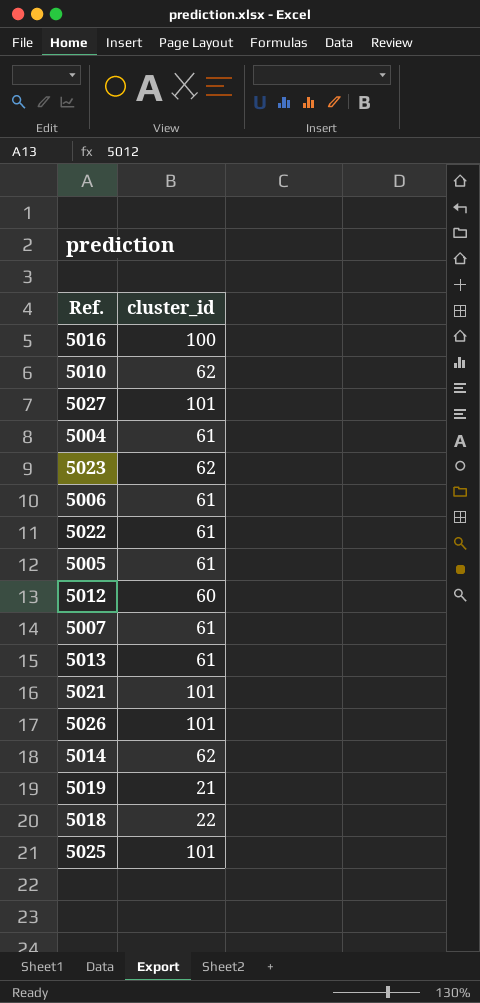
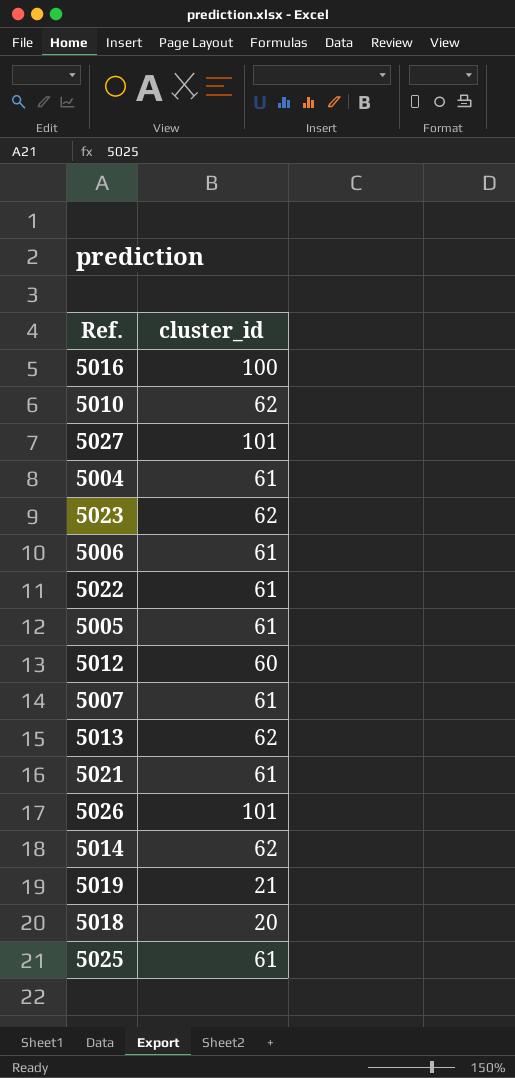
5013 | cluster_id: 61 -> 62
5021 | cluster_id: 101 -> 61
5018 | cluster_id: 22 -> 20
5025 | cluster_id: 101 -> 61

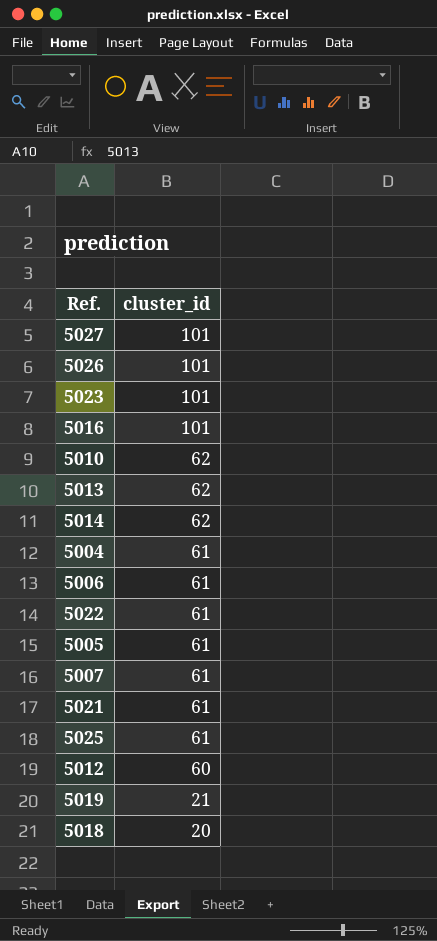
row order: none -> cluster_id descending
5023 | cluster_id: 62 -> 101
5016 | cluster_id: 100 -> 101

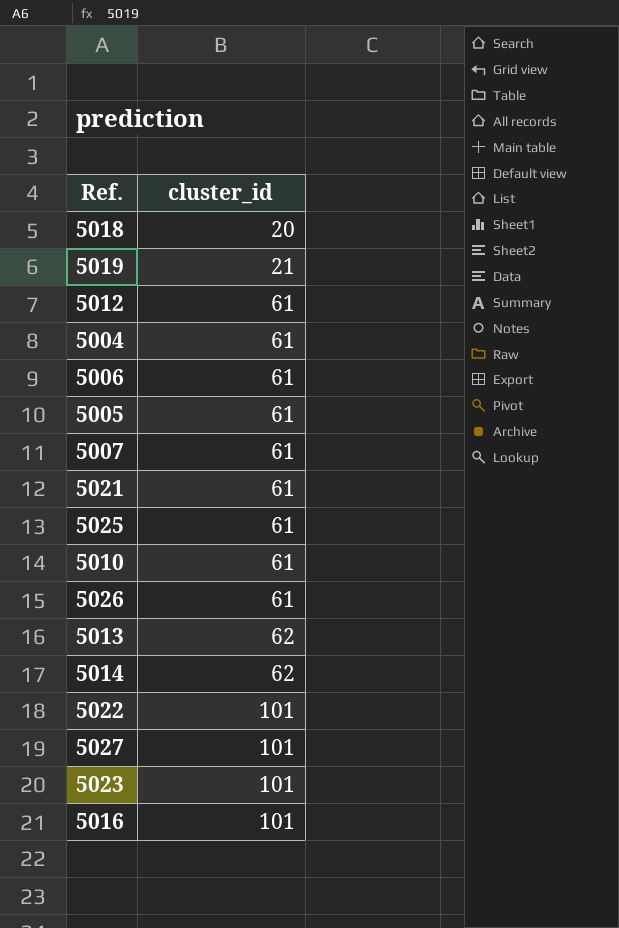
row order: cluster_id descending -> cluster_id ascending
5012 | cluster_id: 60 -> 61
5010 | cluster_id: 62 -> 61
5026 | cluster_id: 101 -> 61
5022 | cluster_id: 61 -> 101

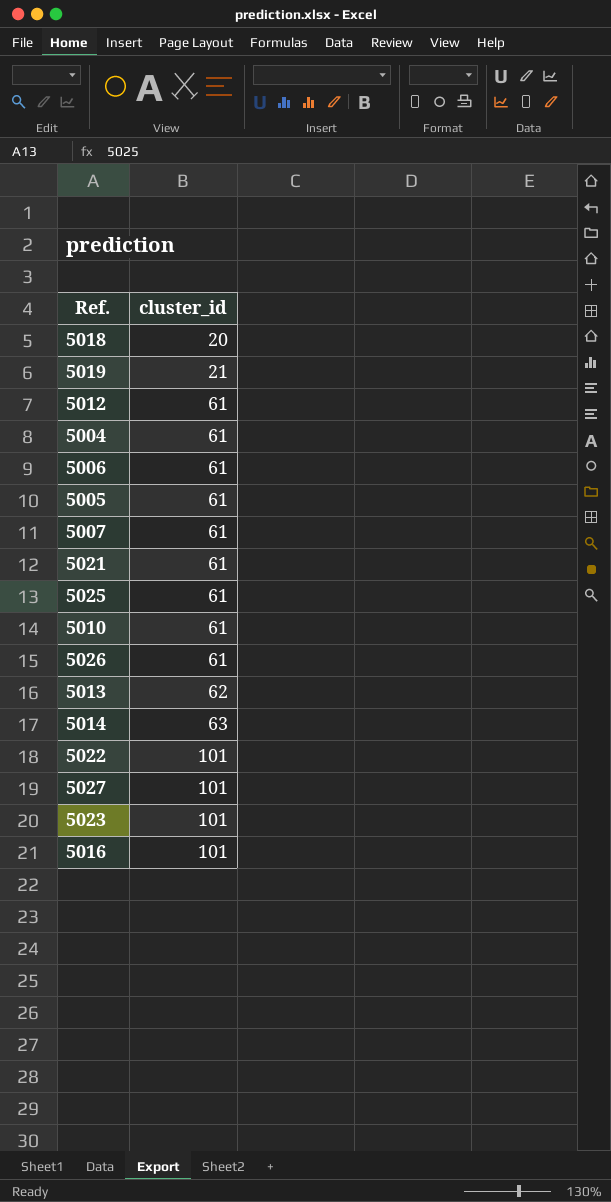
5014 | cluster_id: 62 -> 63

